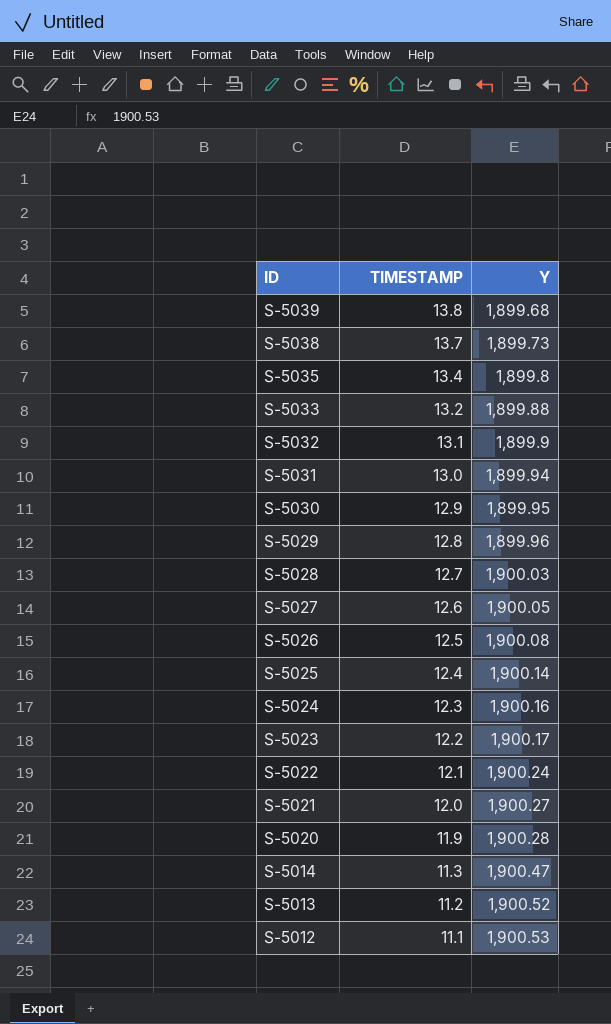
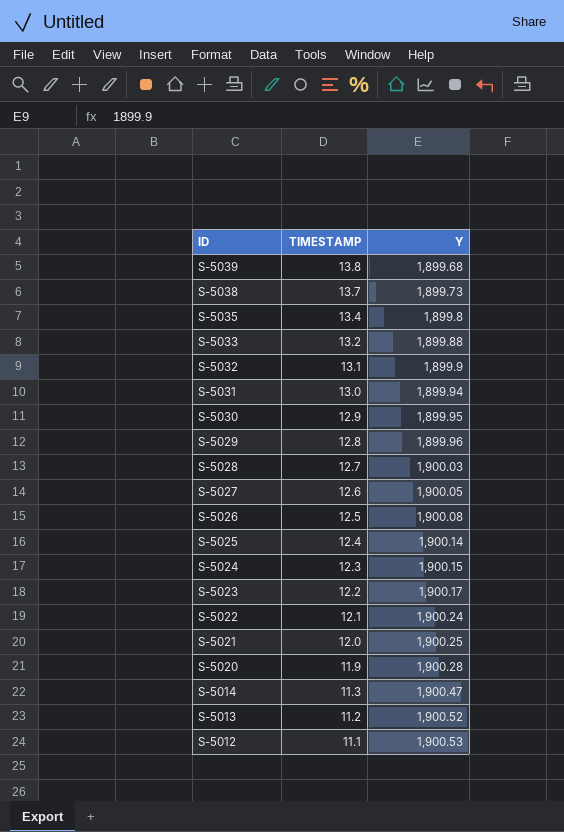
S-5024 | Y: 1,900.16 -> 1,900.15
S-5021 | Y: 1,900.27 -> 1,900.25

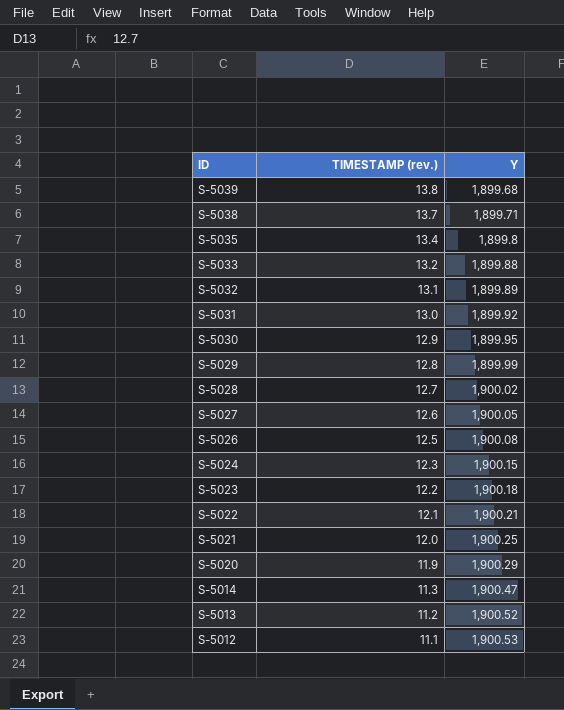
column name: TIMESTAMP -> TIMESTAMP (rev.)
row S-5025: 12.4 | 1,900.14 -> none
S-5038 | Y: 1,899.73 -> 1,899.71
S-5032 | Y: 1,899.9 -> 1,899.89
S-5031 | Y: 1,899.94 -> 1,899.92
S-5029 | Y: 1,899.96 -> 1,899.99
S-5028 | Y: 1,900.03 -> 1,900.02
S-5023 | Y: 1,900.17 -> 1,900.18
S-5022 | Y: 1,900.24 -> 1,900.21
S-5020 | Y: 1,900.28 -> 1,900.29

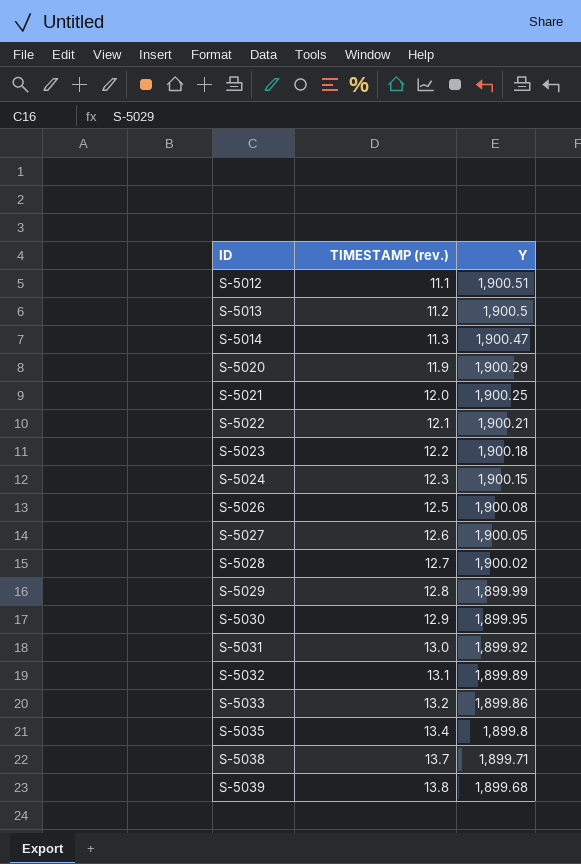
row order: ID descending -> ID ascending
S-5012 | Y: 1,900.53 -> 1,900.51
S-5013 | Y: 1,900.52 -> 1,900.5
S-5033 | Y: 1,899.88 -> 1,899.86

